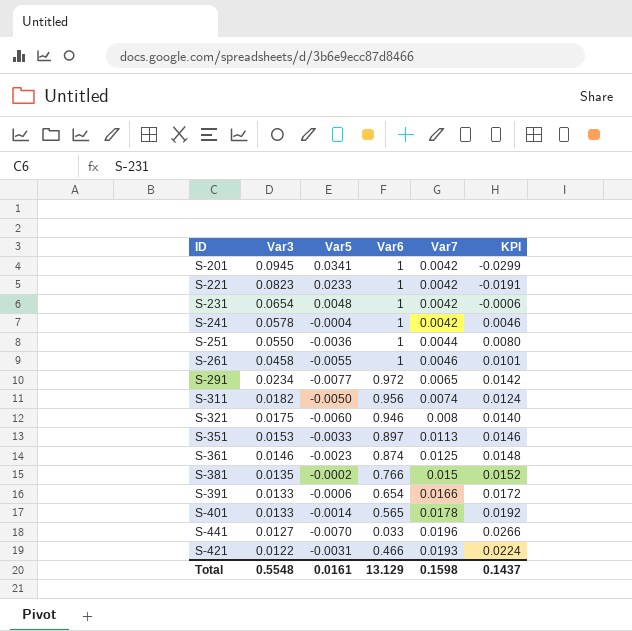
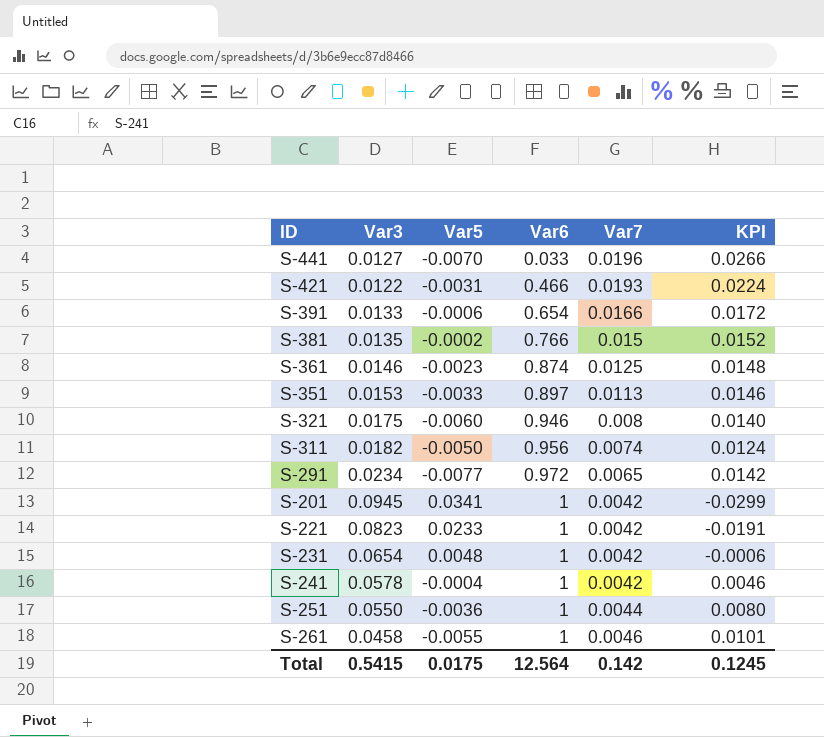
row order: Var3 descending -> Var6 ascending
row S-401: 0.0133 | -0.0014 | 0.565 | 0.0178 | 0.0192 -> none
Total | Var3: 0.5548 -> 0.5415
Total | Var5: 0.0161 -> 0.0175
Total | Var6: 13.129 -> 12.564
Total | Var7: 0.1598 -> 0.142
Total | KPI: 0.1437 -> 0.1245

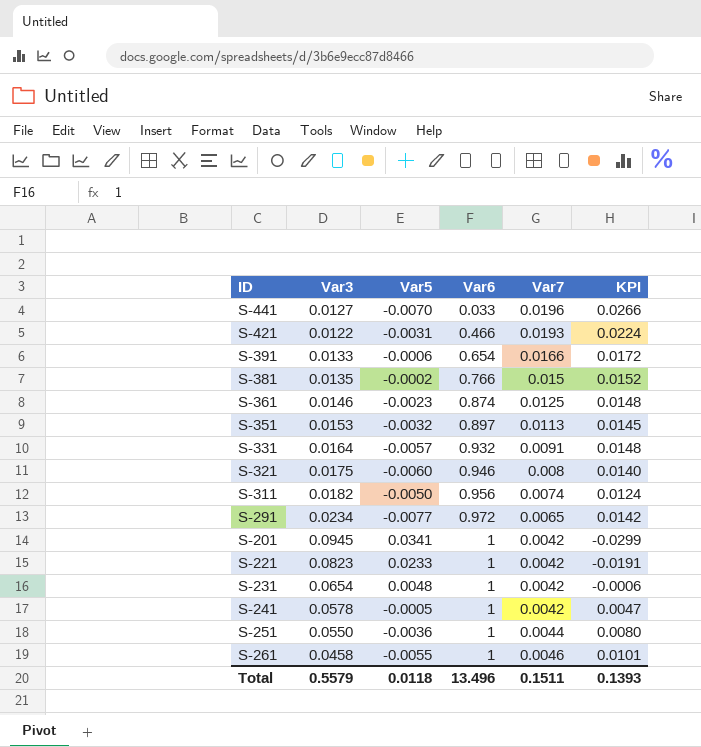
S-351 | Var5: -0.0033 -> -0.0032
S-351 | KPI: 0.0146 -> 0.0145
row S-331: none -> 0.0164 | -0.0057 | 0.932 | 0.0091 | 0.0148
S-241 | Var5: -0.0004 -> -0.0005
S-241 | KPI: 0.0046 -> 0.0047
Total | Var3: 0.5415 -> 0.5579
Total | Var5: 0.0175 -> 0.0118
Total | Var6: 12.564 -> 13.496
Total | Var7: 0.142 -> 0.1511
Total | KPI: 0.1245 -> 0.1393

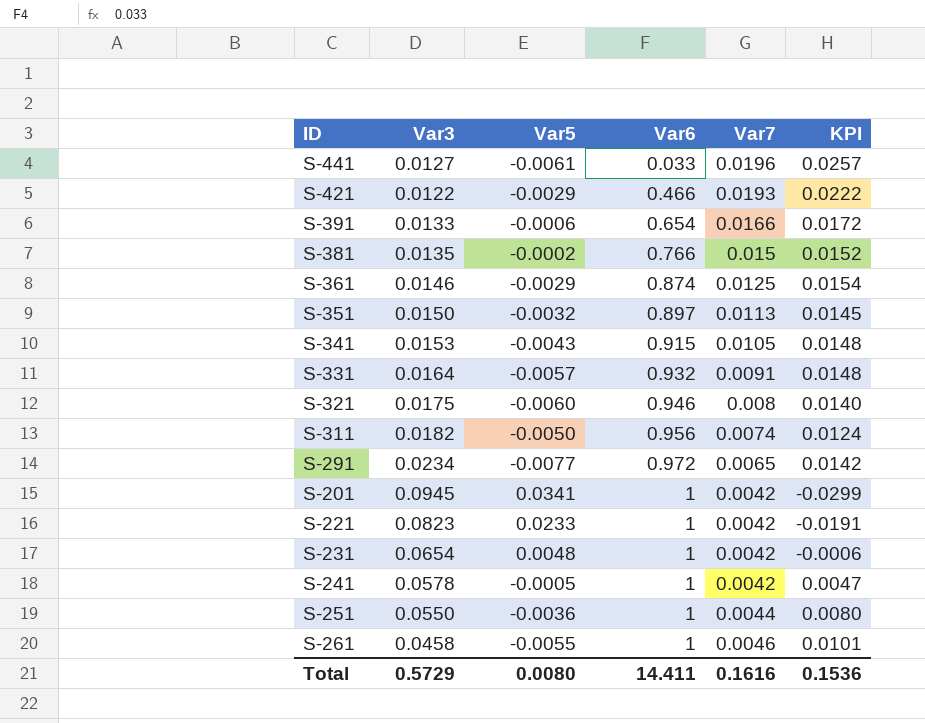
S-441 | Var5: -0.0070 -> -0.0061
S-441 | KPI: 0.0266 -> 0.0257
S-421 | Var5: -0.0031 -> -0.0029
S-421 | KPI: 0.0224 -> 0.0222
S-361 | Var5: -0.0023 -> -0.0029
S-361 | KPI: 0.0148 -> 0.0154
S-351 | Var3: 0.0153 -> 0.0150
row S-341: none -> 0.0153 | -0.0043 | 0.915 | 0.0105 | 0.0148
Total | Var3: 0.5579 -> 0.5729
Total | Var5: 0.0118 -> 0.0080
Total | Var6: 13.496 -> 14.411
Total | Var7: 0.1511 -> 0.1616
Total | KPI: 0.1393 -> 0.1536

